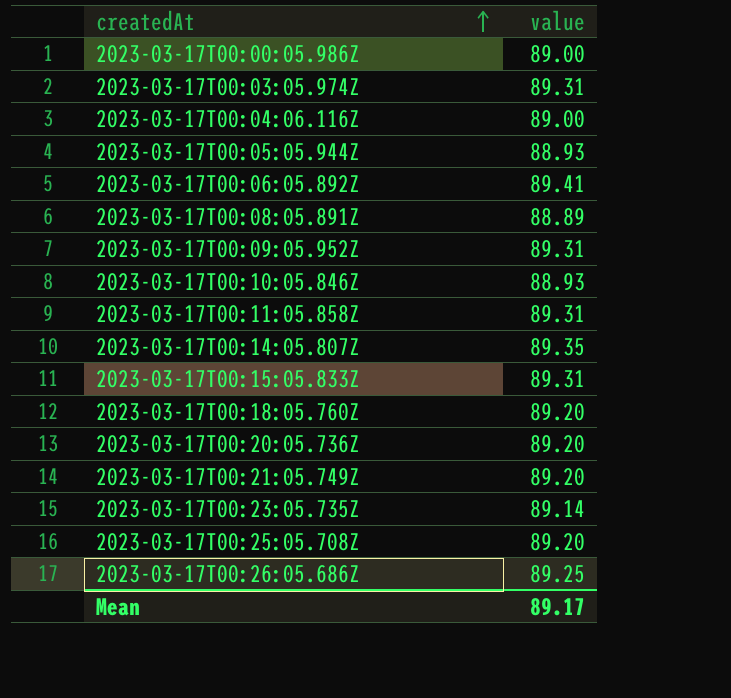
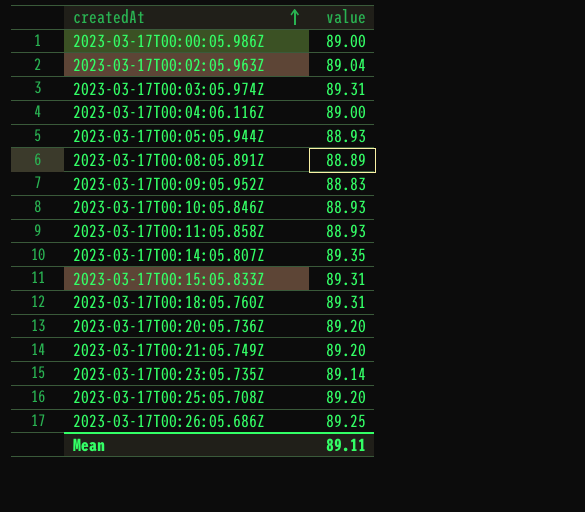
row 2023-03-17T00:06:05.892Z: 89.41 -> none
row 2023-03-17T00:02:05.963Z: none -> 89.04
2023-03-17T00:09:05.952Z | value: 89.31 -> 88.83
2023-03-17T00:11:05.858Z | value: 89.31 -> 88.93
2023-03-17T00:18:05.760Z | value: 89.20 -> 89.31
Mean | value: 89.17 -> 89.11

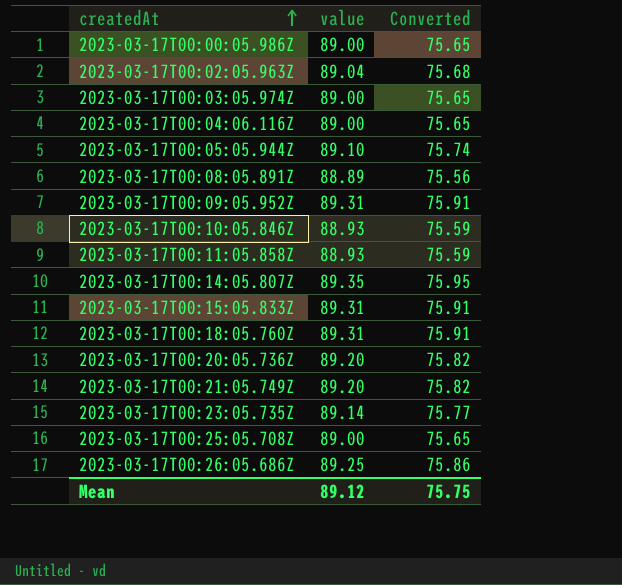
column Converted | formula: none -> [value] * 0.85
2023-03-17T00:03:05.974Z | value: 89.31 -> 89.00
2023-03-17T00:05:05.944Z | value: 88.93 -> 89.10
2023-03-17T00:09:05.952Z | value: 88.83 -> 89.31
2023-03-17T00:25:05.708Z | value: 89.20 -> 89.00
Mean | value: 89.11 -> 89.12

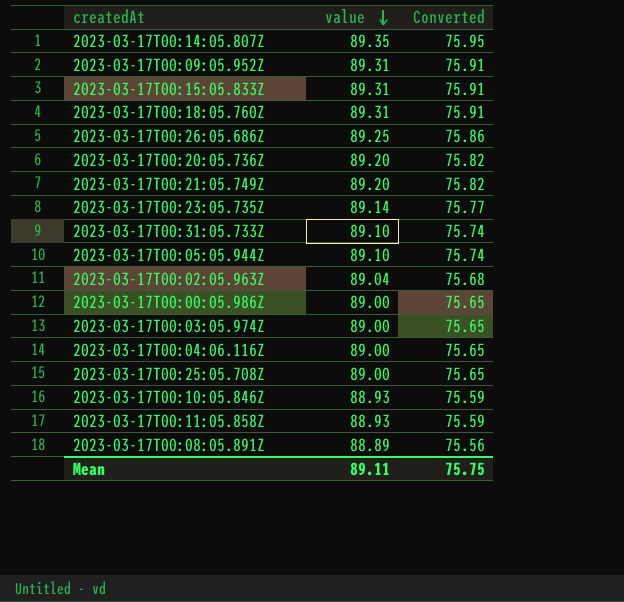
row order: createdAt ascending -> value descending
row 2023-03-17T00:31:05.733Z: none -> 89.10 | 75.74
Mean | value: 89.12 -> 89.11

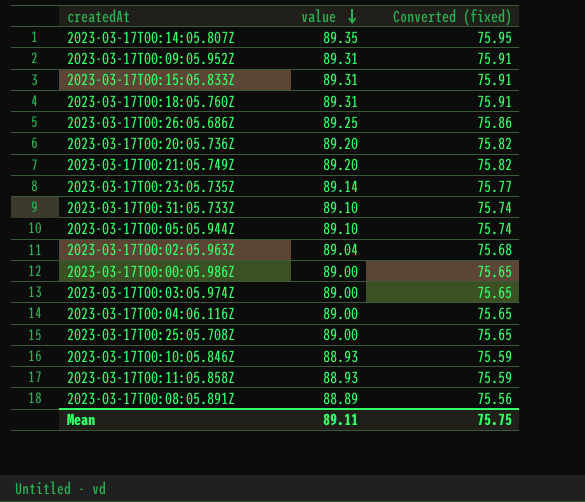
column name: Converted -> Converted (fixed)

